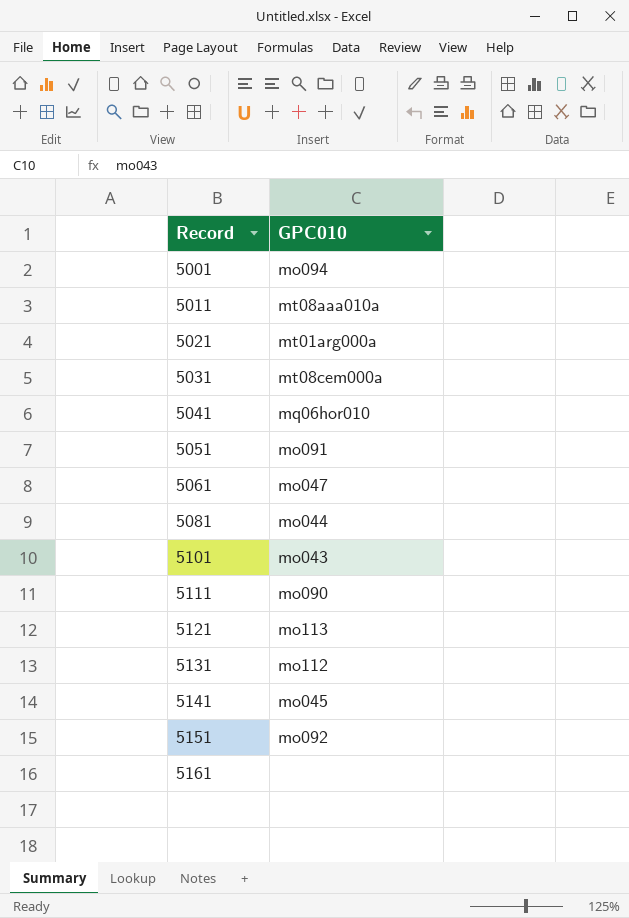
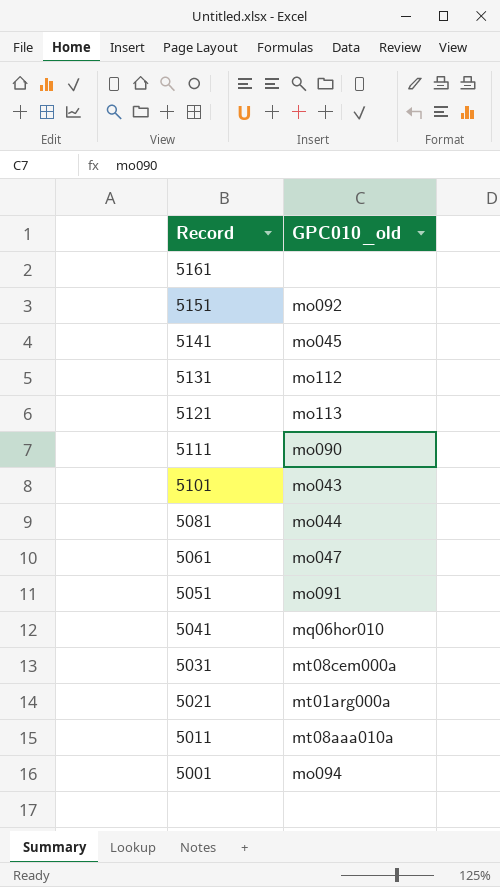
row order: Record ascending -> Record descending
column name: GPC010 -> GPC010_old

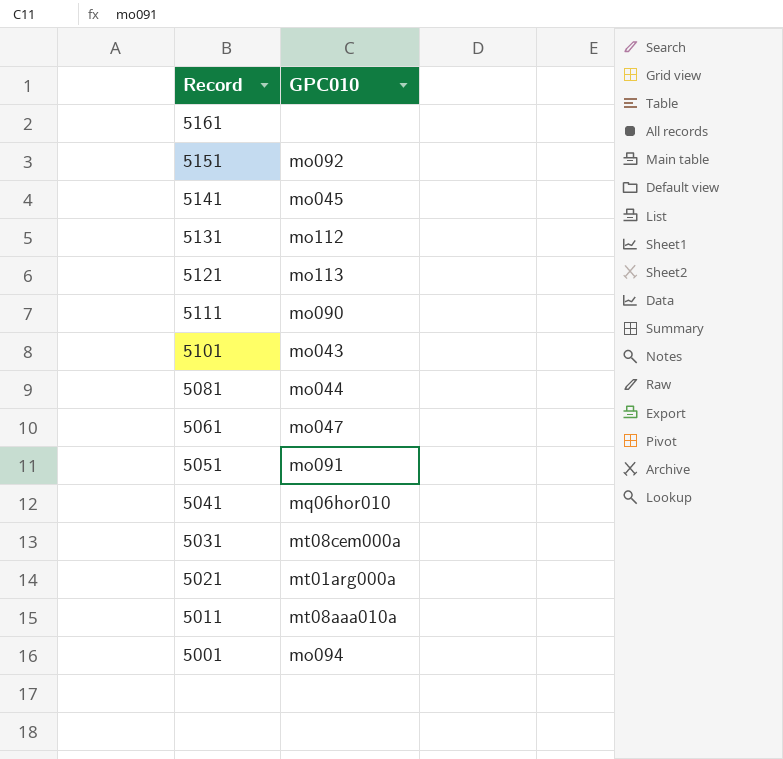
column name: GPC010_old -> GPC010

